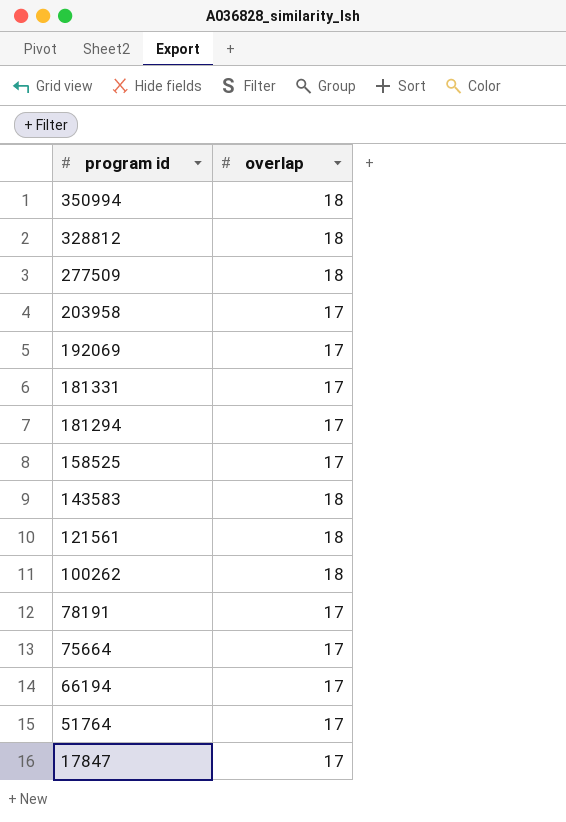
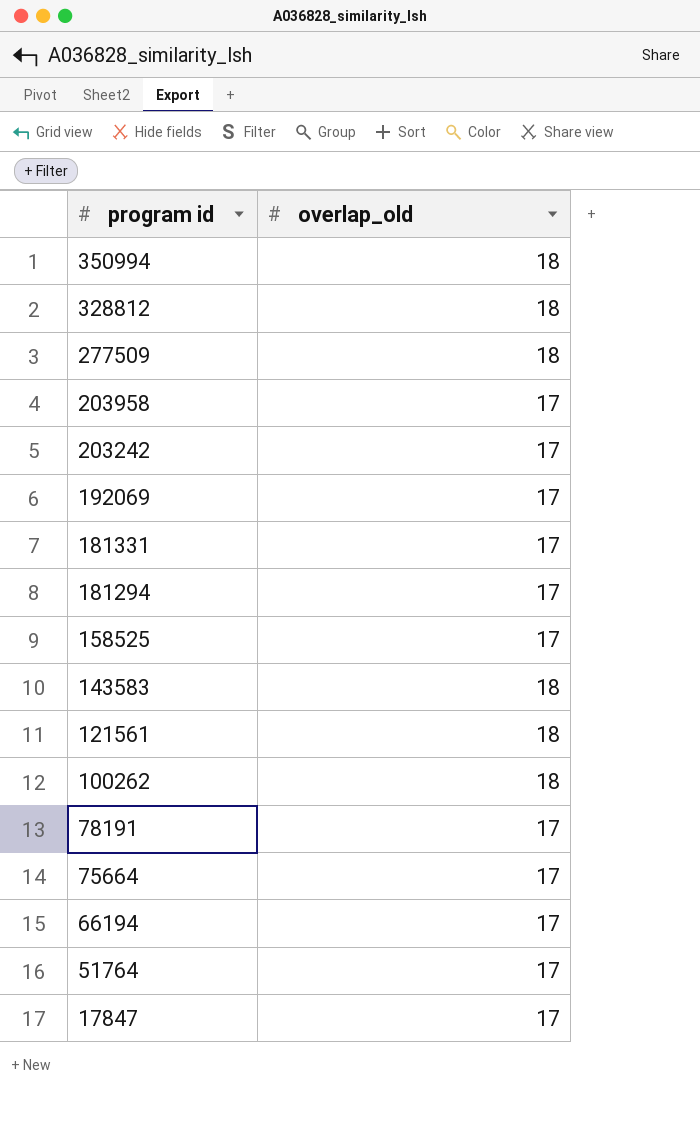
column name: overlap -> overlap_old
row 203242: none -> 17

